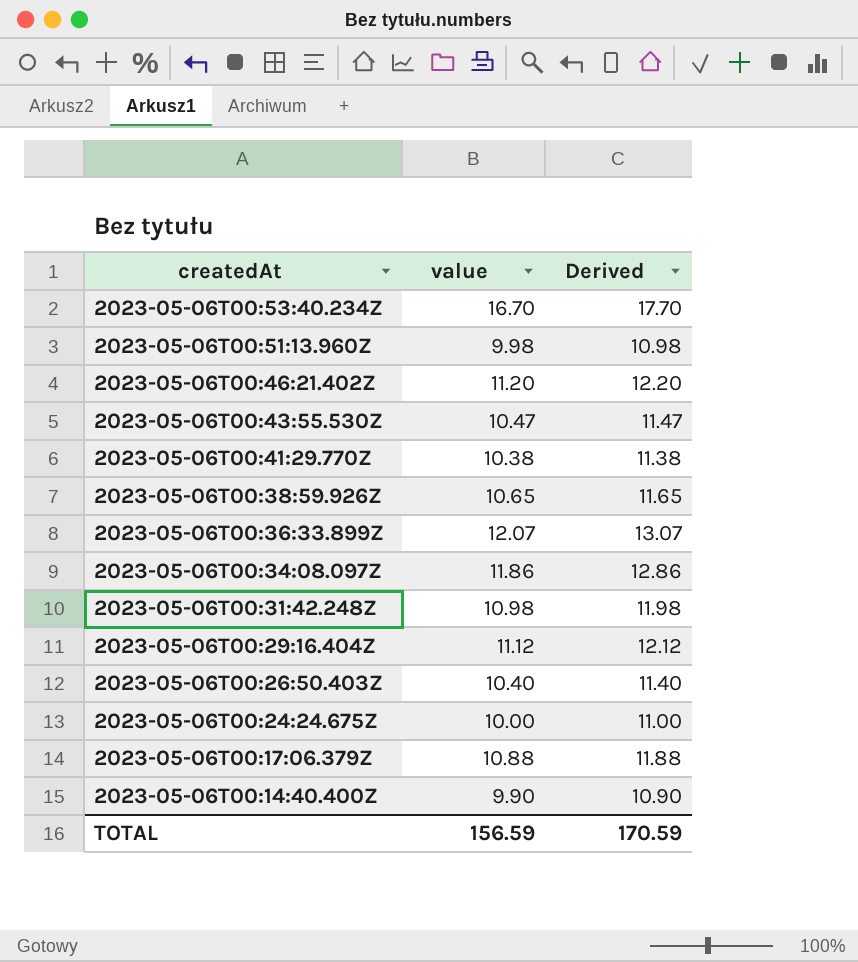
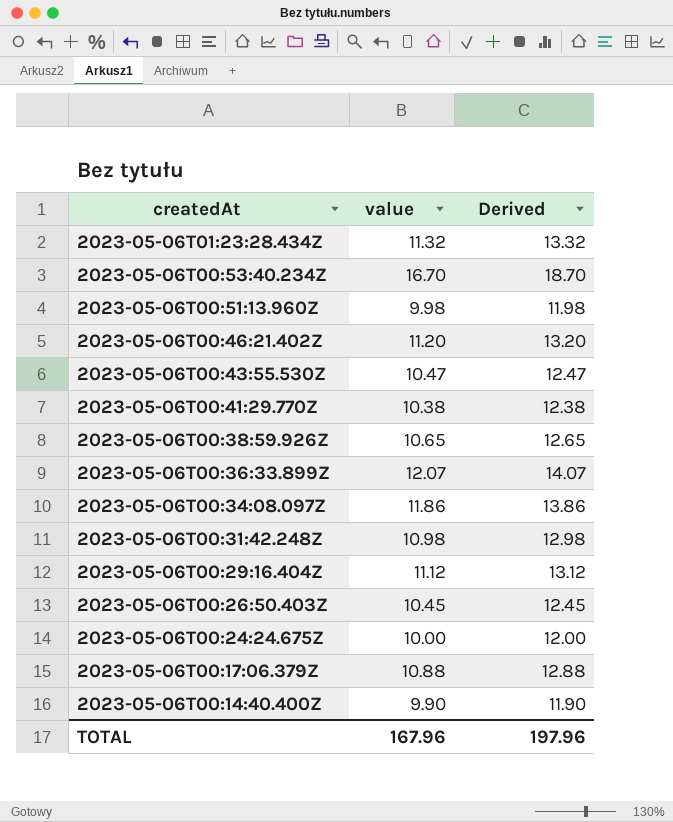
column Derived | formula: [value] + 1 -> [value] + 2
row 2023-05-06T01:23:28.434Z: none -> 11.32 | 13.32
2023-05-06T00:26:50.403Z | value: 10.40 -> 10.45
TOTAL | value: 156.59 -> 167.96
TOTAL | Derived: 170.59 -> 197.96

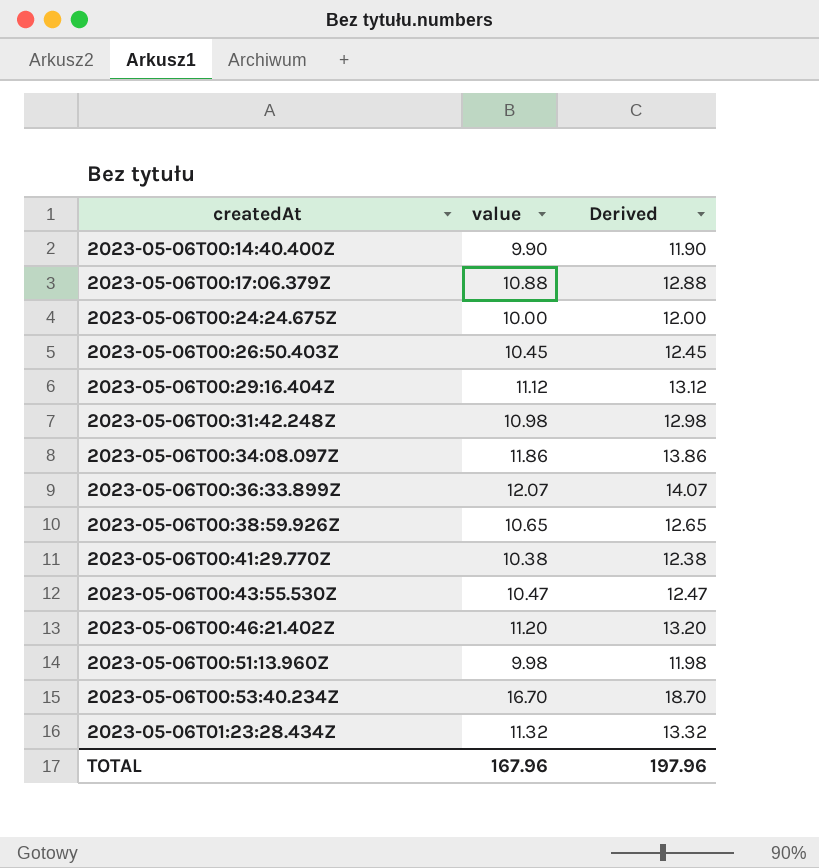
row order: createdAt descending -> createdAt ascending

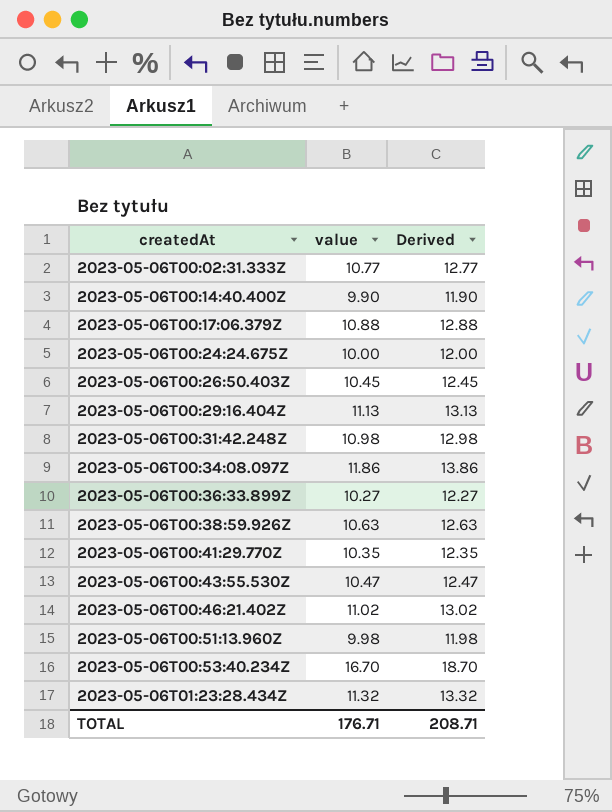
row 2023-05-06T00:02:31.333Z: none -> 10.77 | 12.77
2023-05-06T00:29:16.404Z | value: 11.12 -> 11.13
2023-05-06T00:29:16.404Z | Derived: 13.12 -> 13.13
2023-05-06T00:36:33.899Z | value: 12.07 -> 10.27
2023-05-06T00:36:33.899Z | Derived: 14.07 -> 12.27
2023-05-06T00:38:59.926Z | value: 10.65 -> 10.63
2023-05-06T00:38:59.926Z | Derived: 12.65 -> 12.63
2023-05-06T00:41:29.770Z | value: 10.38 -> 10.35
2023-05-06T00:41:29.770Z | Derived: 12.38 -> 12.35
2023-05-06T00:46:21.402Z | value: 11.20 -> 11.02
2023-05-06T00:46:21.402Z | Derived: 13.20 -> 13.02
TOTAL | value: 167.96 -> 176.71
TOTAL | Derived: 197.96 -> 208.71

